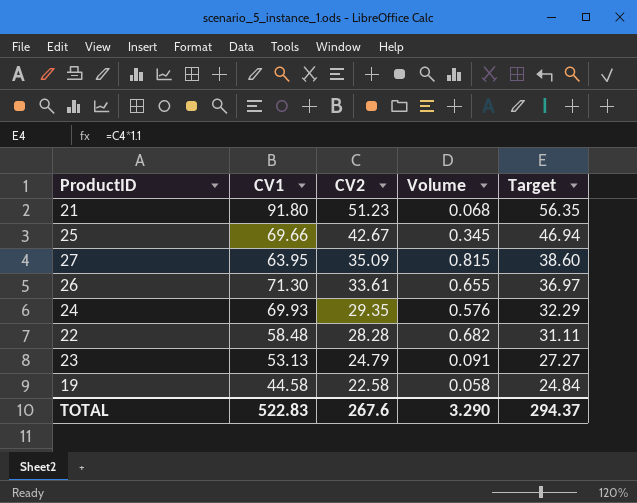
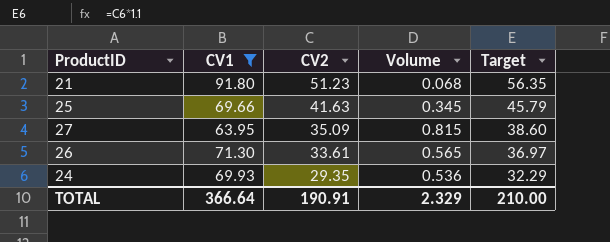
filter: none -> CV1 >= 63.95
25 | CV2: 42.67 -> 41.63
25 | Target: 46.94 -> 45.79
26 | Volume: 0.655 -> 0.565
24 | Volume: 0.576 -> 0.536
TOTAL | CV1: 522.83 -> 366.64
TOTAL | CV2: 267.6 -> 190.91
TOTAL | Volume: 3.290 -> 2.329
TOTAL | Target: 294.37 -> 210.00

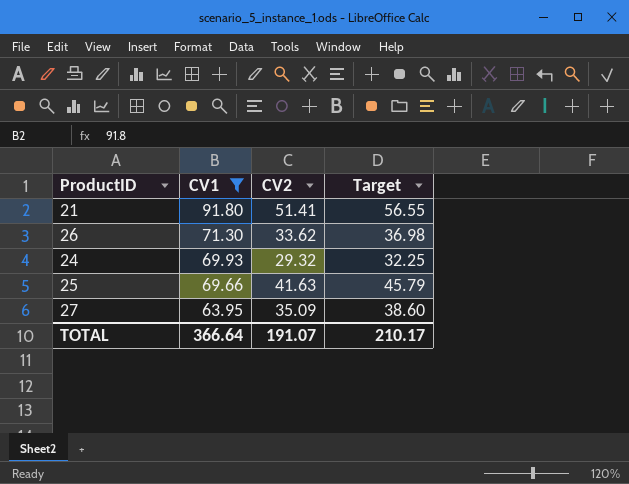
row order: CV2 descending -> CV1 descending
column Volume | position: 4 -> none
21 | CV2: 51.23 -> 51.41
21 | Target: 56.35 -> 56.55
26 | CV2: 33.61 -> 33.62
26 | Target: 36.97 -> 36.98
24 | CV2: 29.35 -> 29.32
24 | Target: 32.29 -> 32.25
TOTAL | CV2: 190.91 -> 191.07
TOTAL | Target: 210.00 -> 210.17

